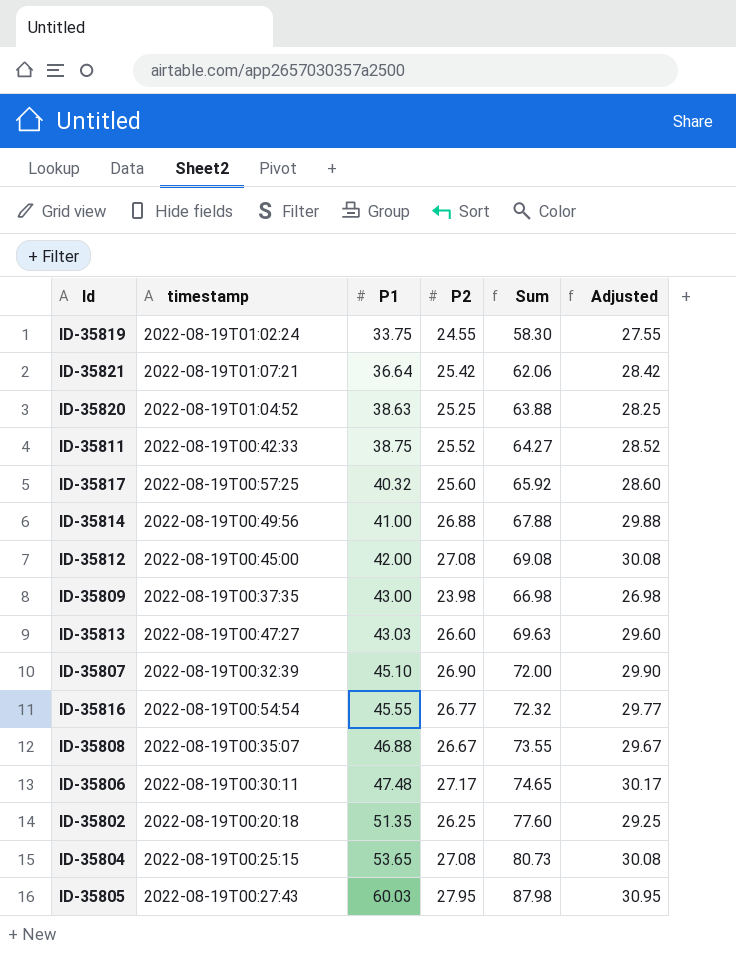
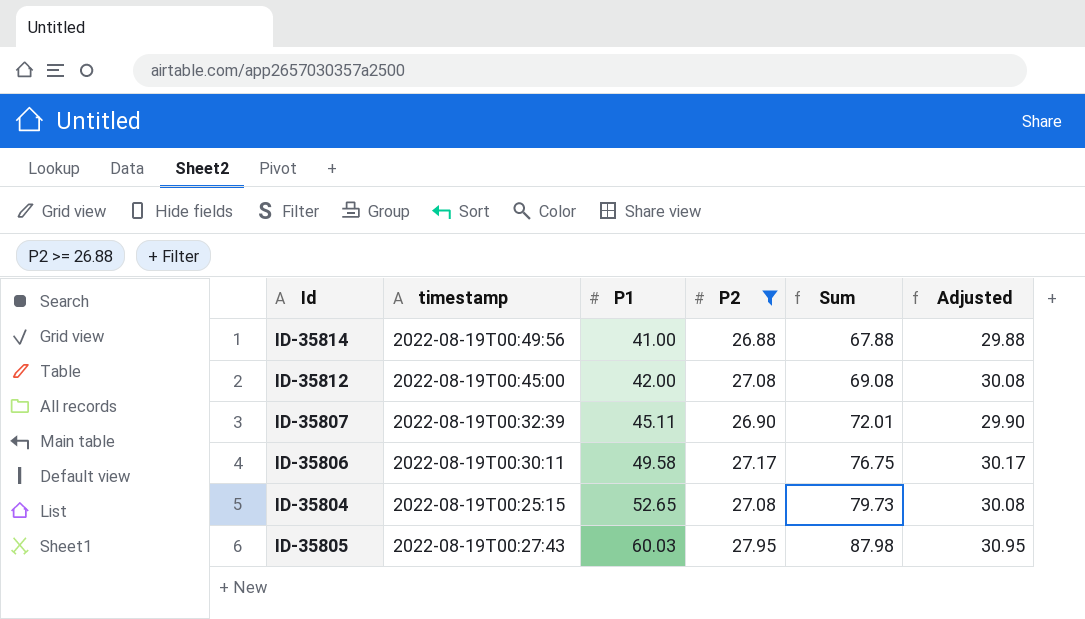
filter: none -> P2 >= 26.88
ID-35807 | P1: 45.10 -> 45.11
ID-35807 | Sum: 72.00 -> 72.01
ID-35806 | P1: 47.48 -> 49.58
ID-35806 | Sum: 74.65 -> 76.75
ID-35804 | P1: 53.65 -> 52.65
ID-35804 | Sum: 80.73 -> 79.73

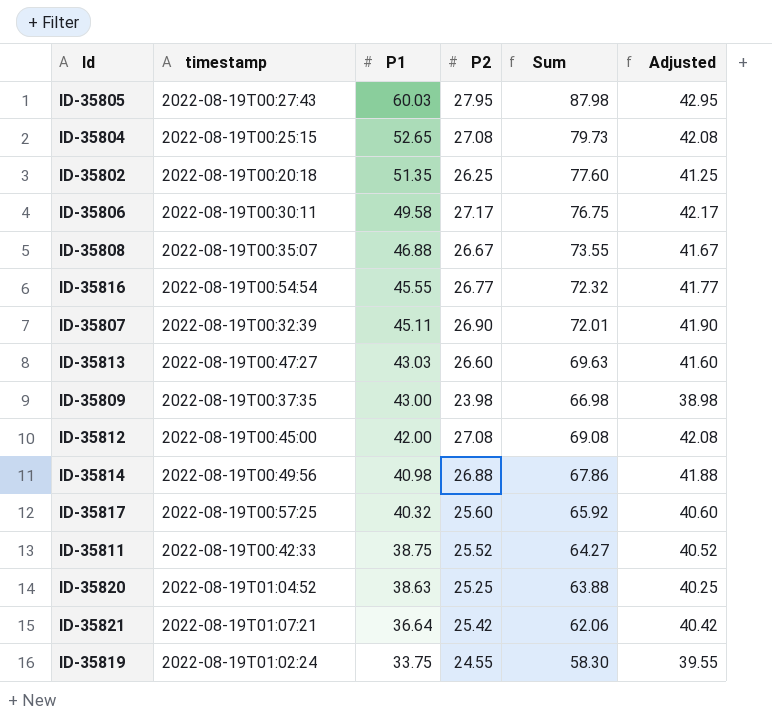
filter: P2 >= 26.88 -> none
row order: P1 ascending -> P1 descending
column Adjusted | formula: [P2] + 3 -> [P2] + 15
ID-35814 | P1: 41.00 -> 40.98
ID-35814 | Sum: 67.88 -> 67.86

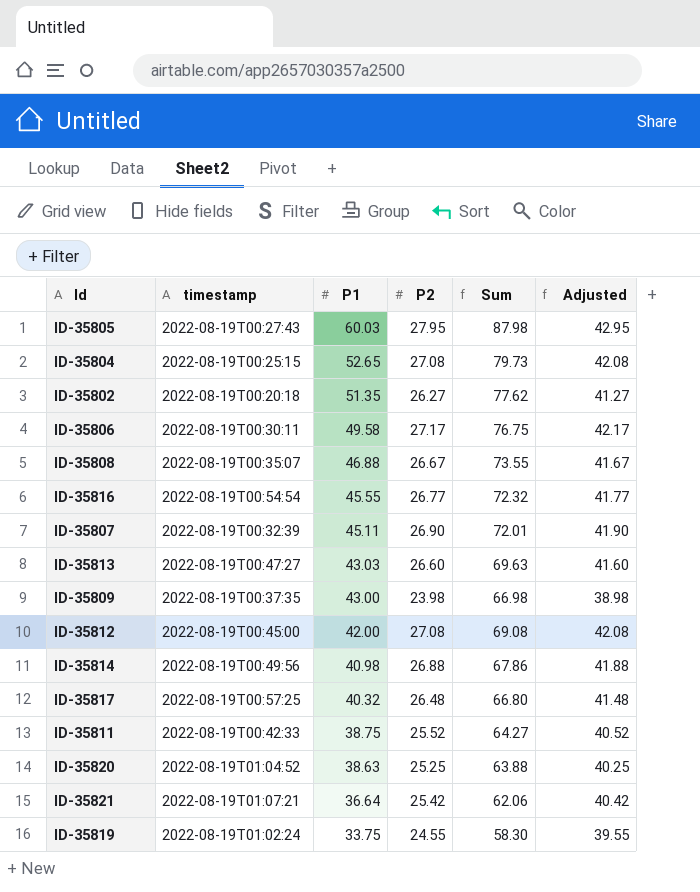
ID-35802 | P2: 26.25 -> 26.27
ID-35802 | Sum: 77.60 -> 77.62
ID-35802 | Adjusted: 41.25 -> 41.27
ID-35817 | P2: 25.60 -> 26.48
ID-35817 | Sum: 65.92 -> 66.80
ID-35817 | Adjusted: 40.60 -> 41.48

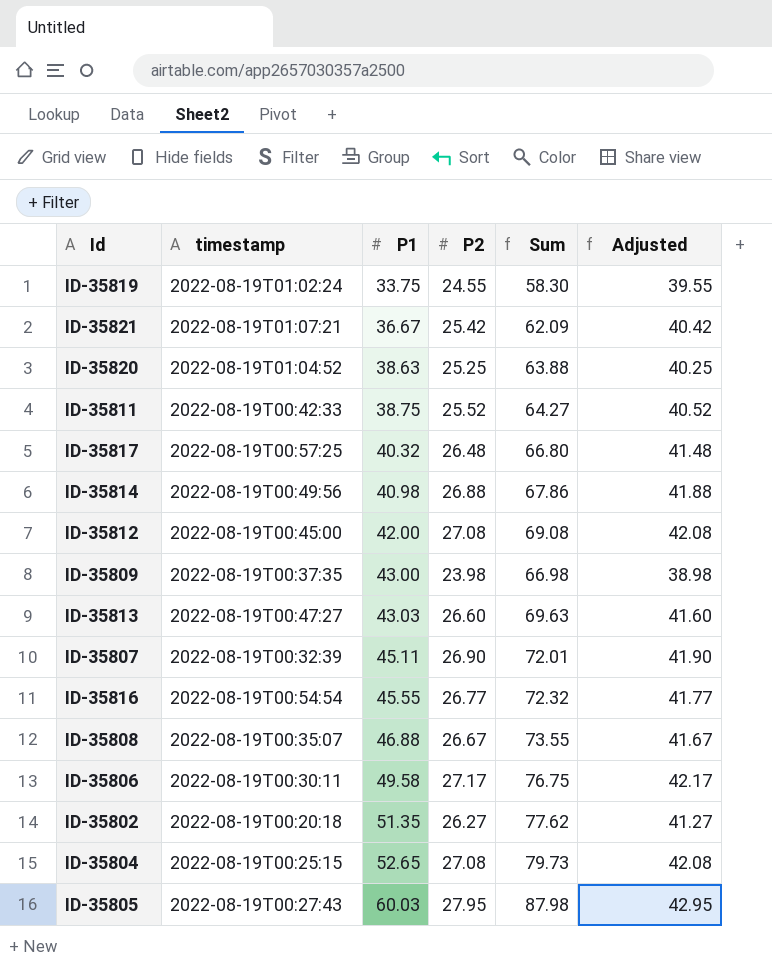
row order: P1 descending -> P1 ascending
ID-35821 | P1: 36.64 -> 36.67
ID-35821 | Sum: 62.06 -> 62.09

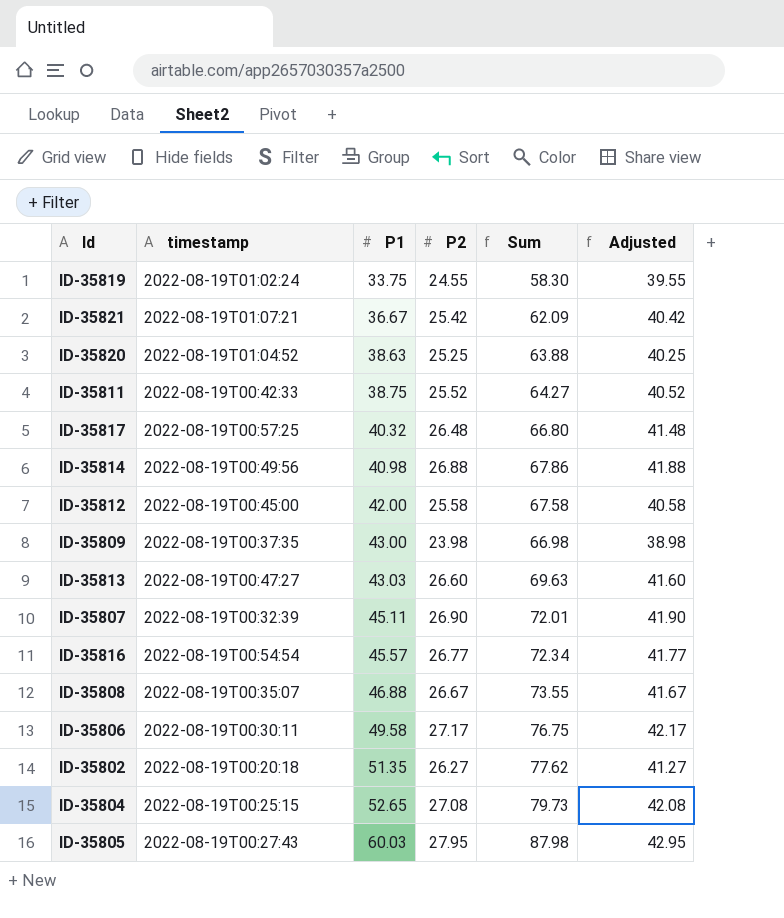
ID-35812 | P2: 27.08 -> 25.58
ID-35812 | Sum: 69.08 -> 67.58
ID-35812 | Adjusted: 42.08 -> 40.58
ID-35816 | P1: 45.55 -> 45.57
ID-35816 | Sum: 72.32 -> 72.34

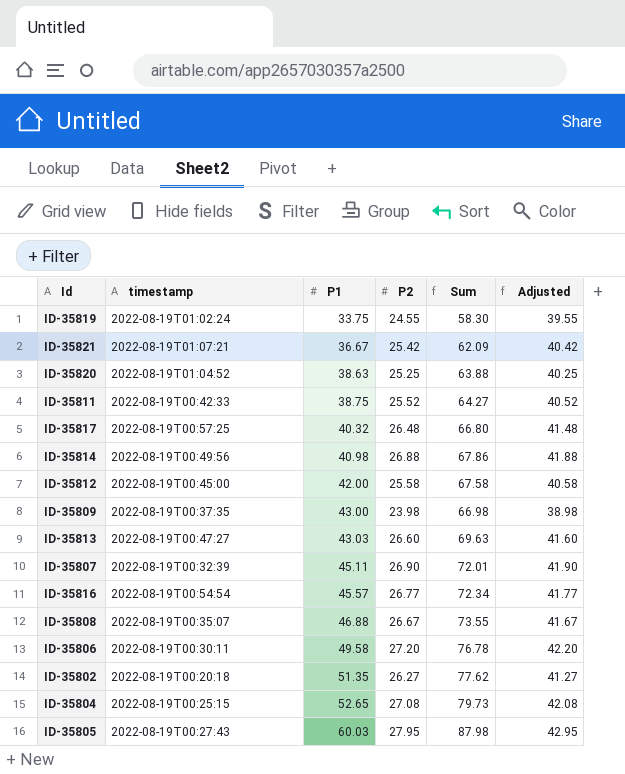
ID-35806 | P2: 27.17 -> 27.20
ID-35806 | Sum: 76.75 -> 76.78
ID-35806 | Adjusted: 42.17 -> 42.20

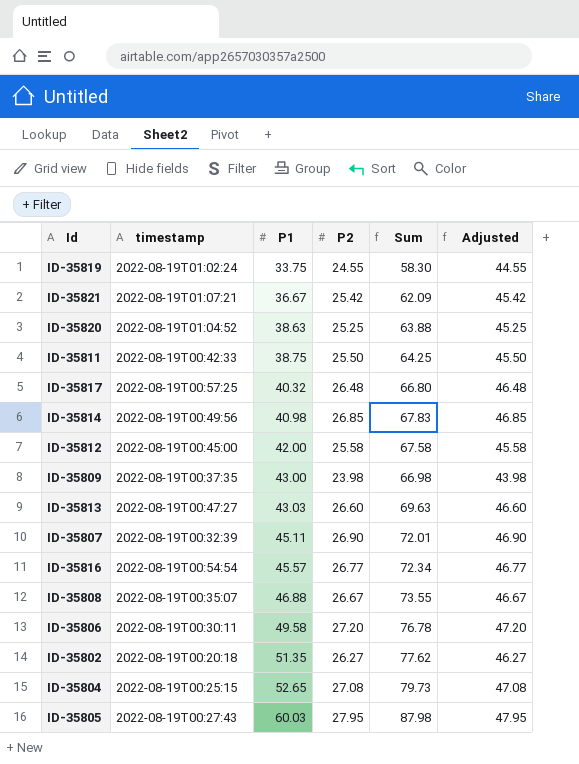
column Adjusted | formula: [P2] + 15 -> [P2] + 20
ID-35811 | P2: 25.52 -> 25.50
ID-35811 | Sum: 64.27 -> 64.25
ID-35814 | P2: 26.88 -> 26.85
ID-35814 | Sum: 67.86 -> 67.83

